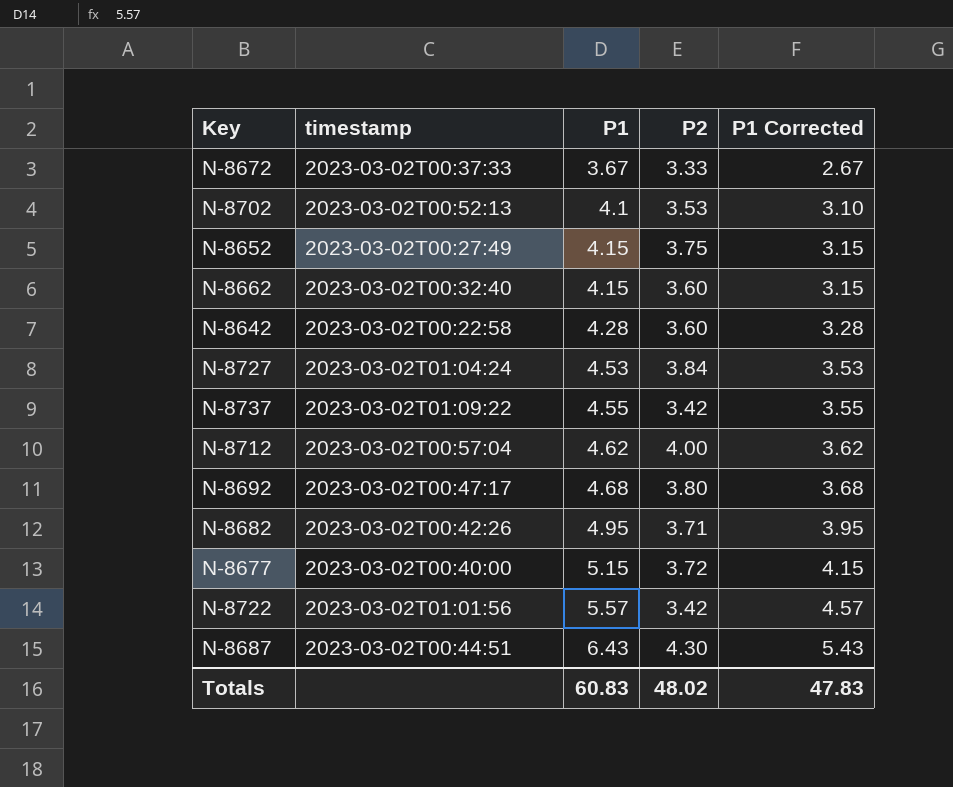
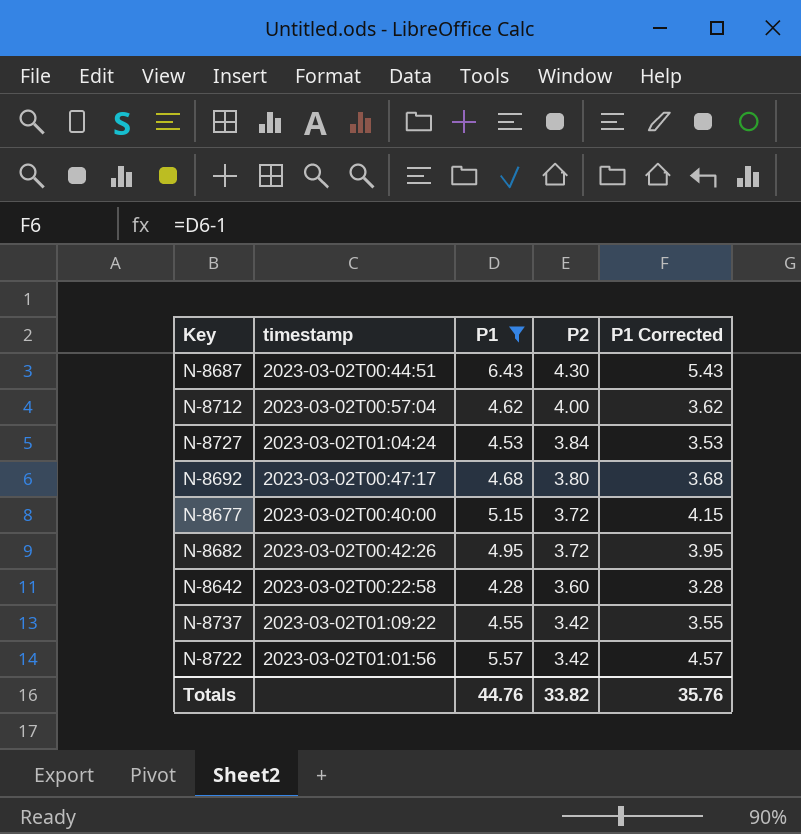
filter: none -> P1 >= 4.28
row order: P1 ascending -> P2 descending
N-8682 | P2: 3.71 -> 3.72
Totals | P1: 60.83 -> 44.76
Totals | P2: 48.02 -> 33.82
Totals | P1 Corrected: 47.83 -> 35.76

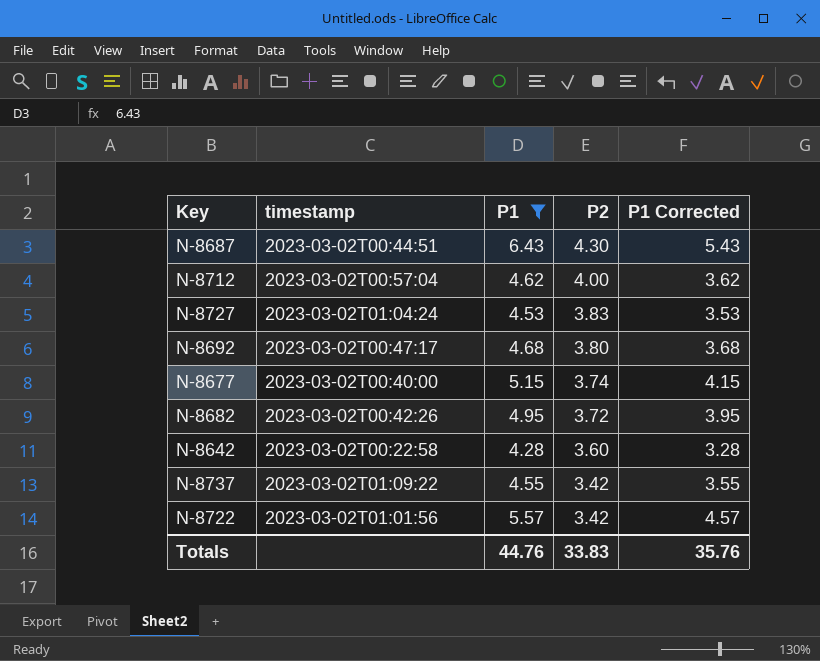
N-8727 | P2: 3.84 -> 3.83
N-8677 | P2: 3.72 -> 3.74
Totals | P2: 33.82 -> 33.83

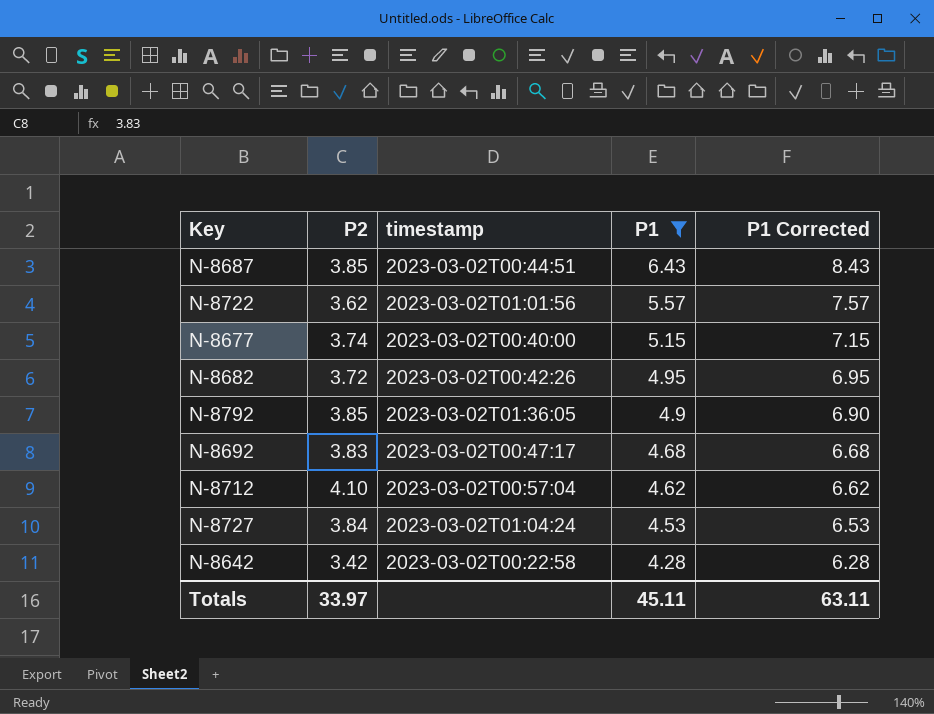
row order: P2 descending -> P1 descending
column P2 | position: 4 -> 2
column P1 Corrected | formula: [P1] - 1 -> [P1] + 2
row N-8737: 2023-03-02T01:09:22 | 4.55 | 3.42 | 3.55 -> none
N-8687 | P2: 4.30 -> 3.85
N-8722 | P2: 3.42 -> 3.62
row N-8792: none -> 3.85 | 2023-03-02T01:36:05 | 4.9 | 6.90
N-8692 | P2: 3.80 -> 3.83
N-8712 | P2: 4.00 -> 4.10
N-8727 | P2: 3.83 -> 3.84
N-8642 | P2: 3.60 -> 3.42
Totals | P2: 33.83 -> 33.97
Totals | P1: 44.76 -> 45.11
Totals | P1 Corrected: 35.76 -> 63.11

